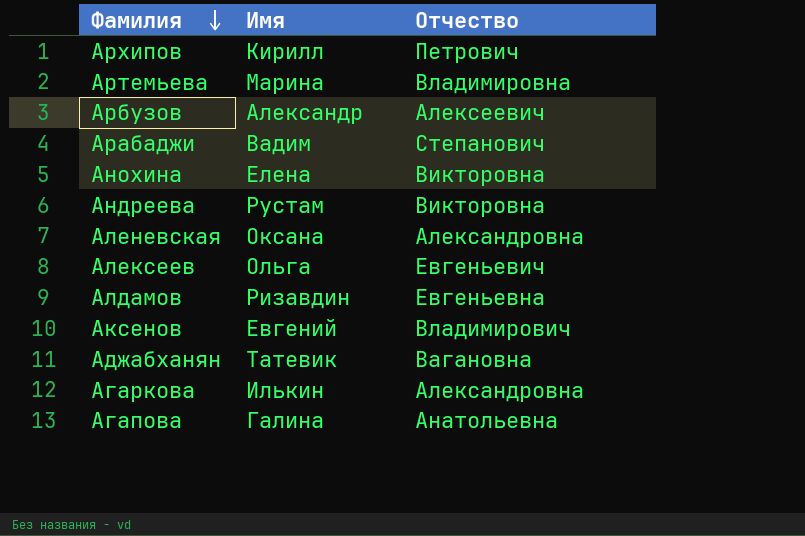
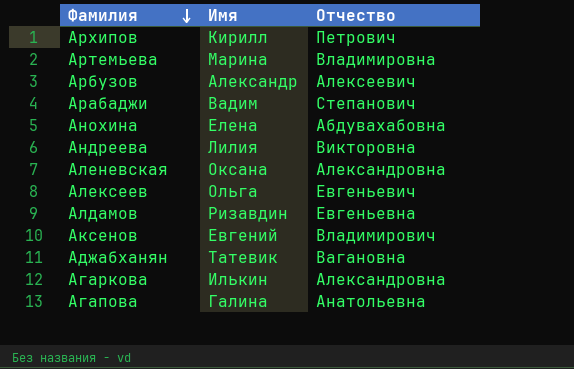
Анохина | Отчество: Викторовна -> Абдувахабовна
Андреева | Имя: Рустам -> Лилия

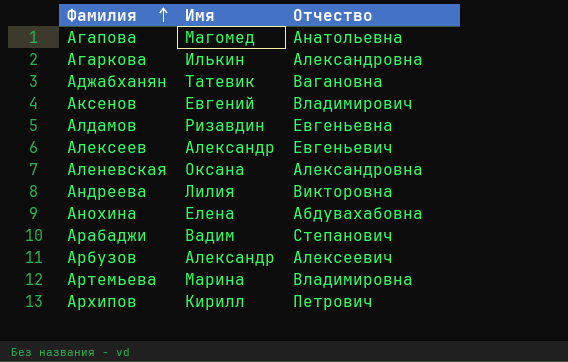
row order: Фамилия descending -> Фамилия ascending
Агапова | Имя: Галина -> Магомед
Алексеев | Имя: Ольга -> Александр

